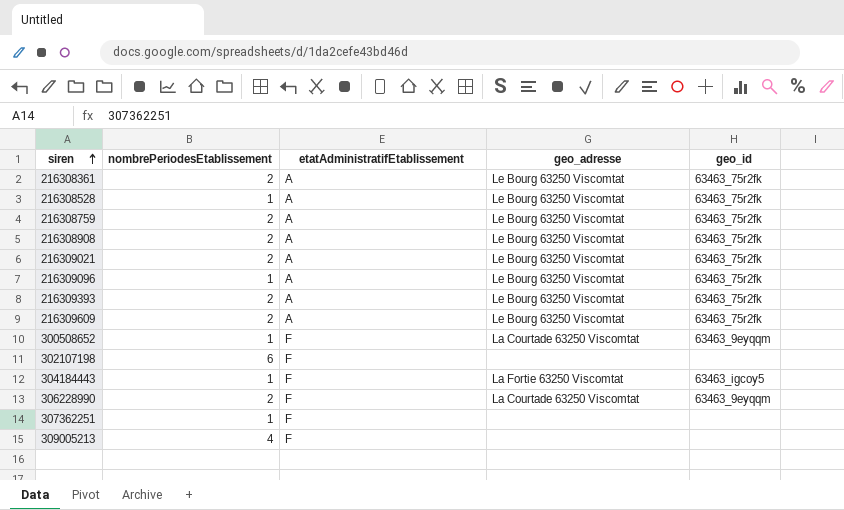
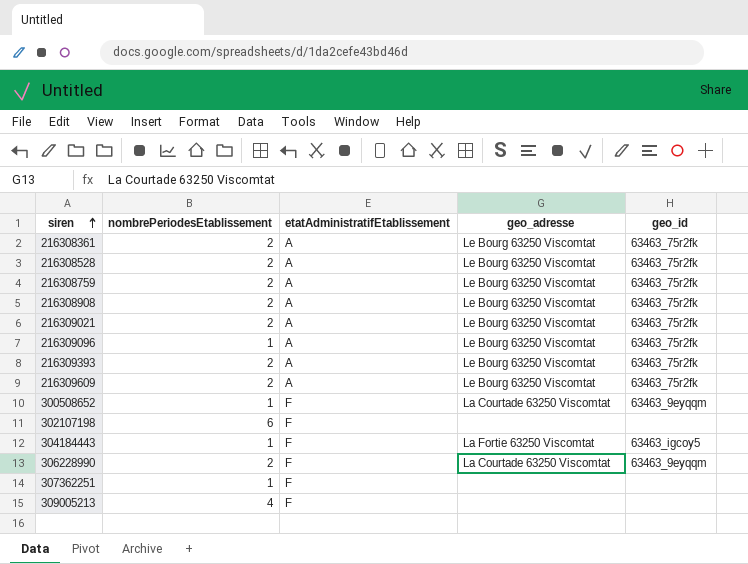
216308528 | nombrePeriodesEtablissement: 1 -> 2

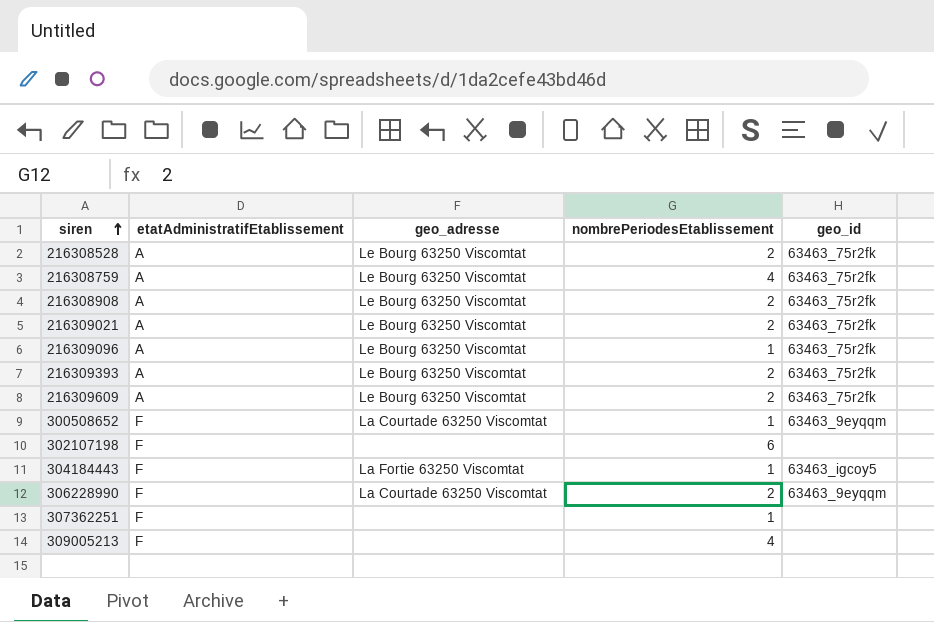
column nombrePeriodesEtablissement | position: 2 -> 4
row 216308361: 2 | A | Le Bourg 63250 Viscomtat | 63463_75r2fk -> none
216308759 | nombrePeriodesEtablissement: 2 -> 4

